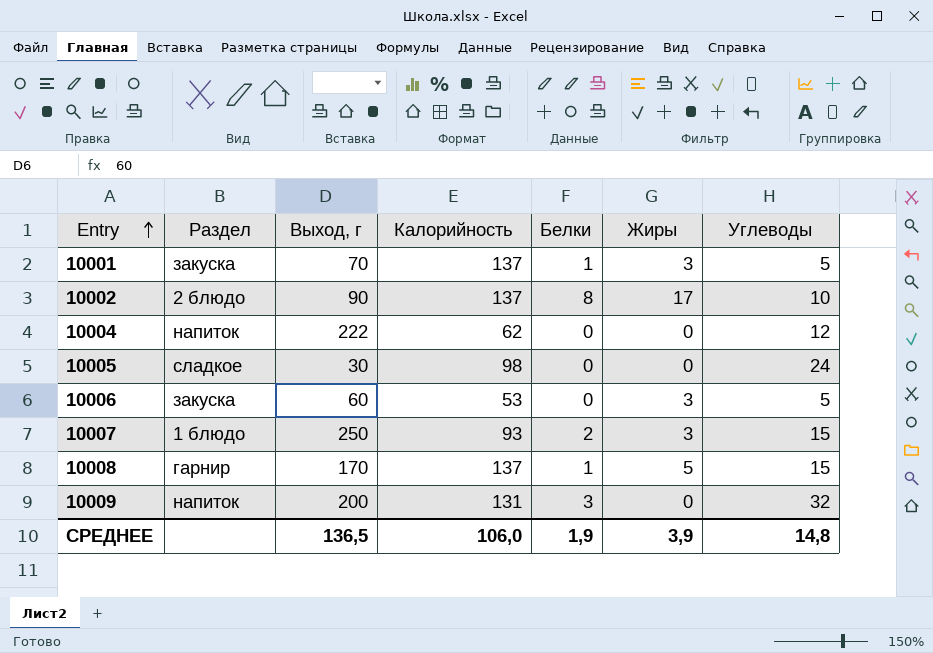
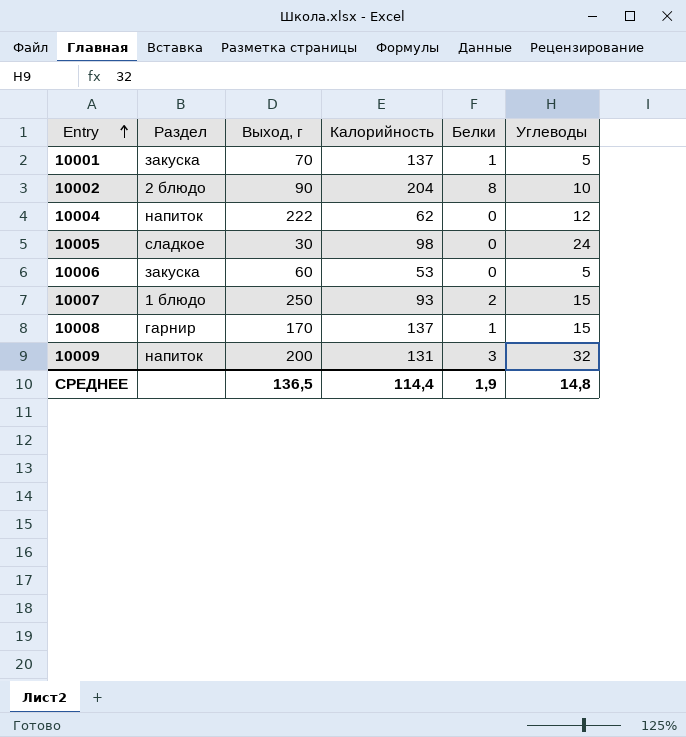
column Жиры | position: 6 -> none
10002 | Калорийность: 137 -> 204
СРЕДНЕЕ | Калорийность: 106,0 -> 114,4

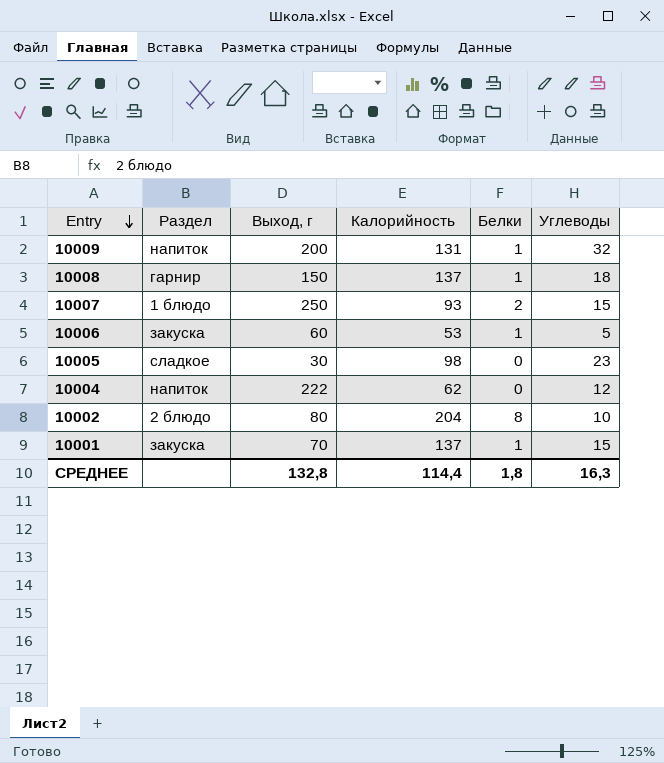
row order: Entry ascending -> Entry descending
10009 | Белки: 3 -> 1
10008 | Выход, г: 170 -> 150
10008 | Углеводы: 15 -> 18
10006 | Белки: 0 -> 1
10005 | Углеводы: 24 -> 23
10002 | Выход, г: 90 -> 80
10001 | Углеводы: 5 -> 15
СРЕДНЕЕ | Выход, г: 136,5 -> 132,8
СРЕДНЕЕ | Белки: 1,9 -> 1,8
СРЕДНЕЕ | Углеводы: 14,8 -> 16,3

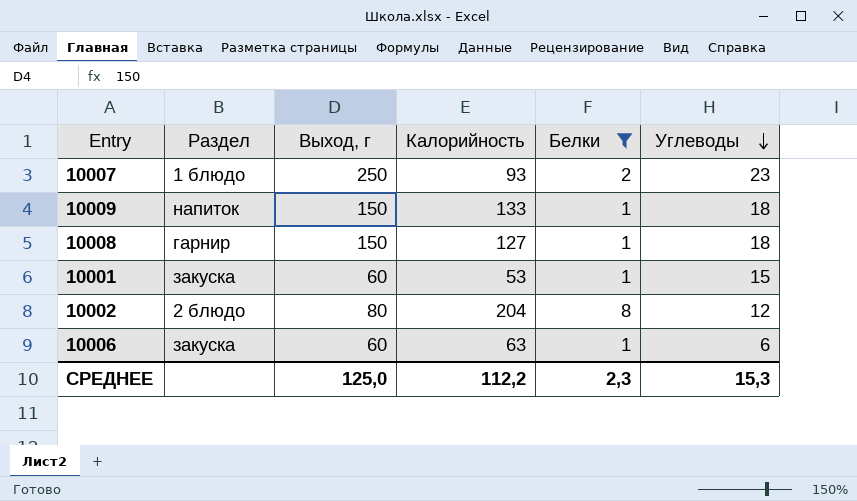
filter: none -> Белки != 0
row order: Entry descending -> Углеводы descending
10007 | Углеводы: 15 -> 23
10009 | Выход, г: 200 -> 150
10009 | Калорийность: 131 -> 133
10009 | Углеводы: 32 -> 18
10008 | Калорийность: 137 -> 127
10001 | Выход, г: 70 -> 60
10001 | Калорийность: 137 -> 53
10002 | Углеводы: 10 -> 12
10006 | Калорийность: 53 -> 63
10006 | Углеводы: 5 -> 6
СРЕДНЕЕ | Выход, г: 132,8 -> 125,0
СРЕДНЕЕ | Калорийность: 114,4 -> 112,2
СРЕДНЕЕ | Белки: 1,8 -> 2,3
СРЕДНЕЕ | Углеводы: 16,3 -> 15,3

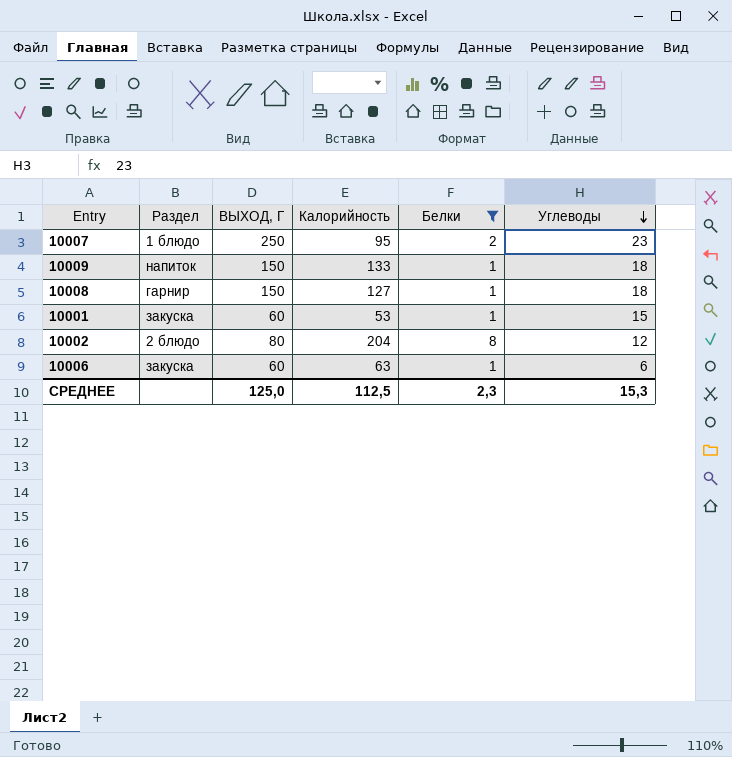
column name: Выход, г -> ВЫХОД, Г
10007 | Калорийность: 93 -> 95
СРЕДНЕЕ | Калорийность: 112,2 -> 112,5

